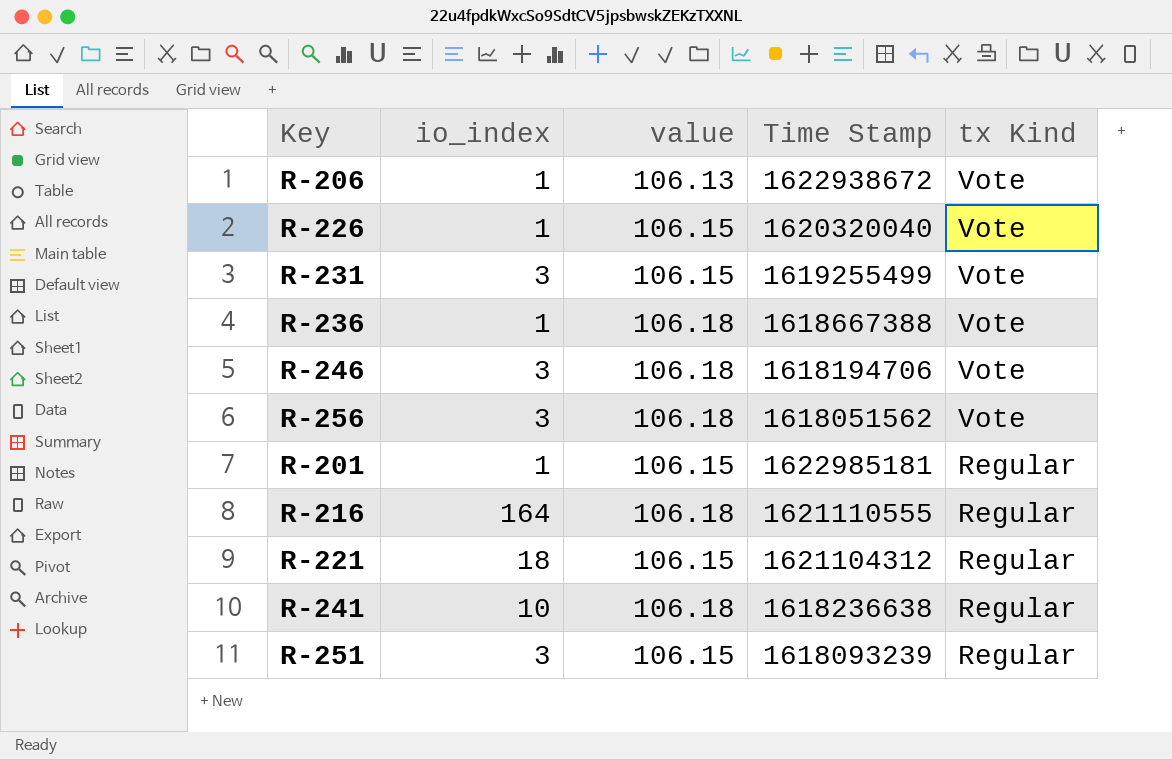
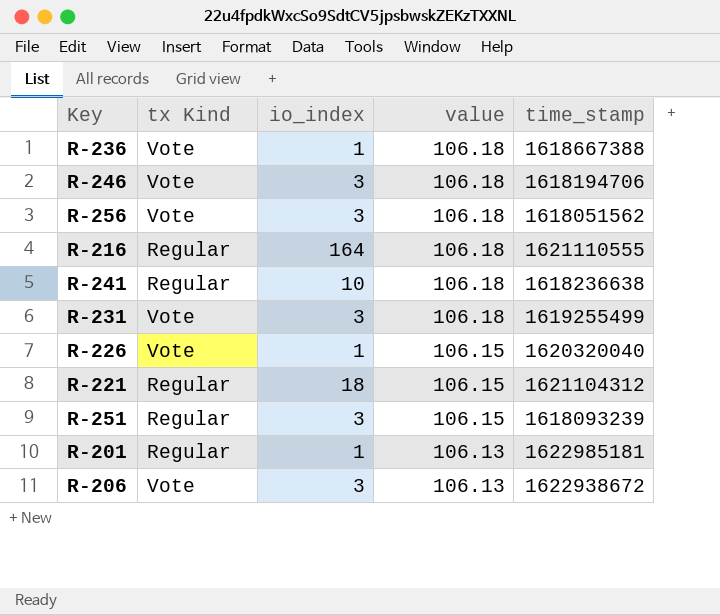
row order: tx Kind descending -> value descending
column tx Kind | position: 5 -> 2
column name: Time Stamp -> time_stamp
R-231 | value: 106.15 -> 106.18
R-201 | value: 106.15 -> 106.13
R-206 | io_index: 1 -> 3

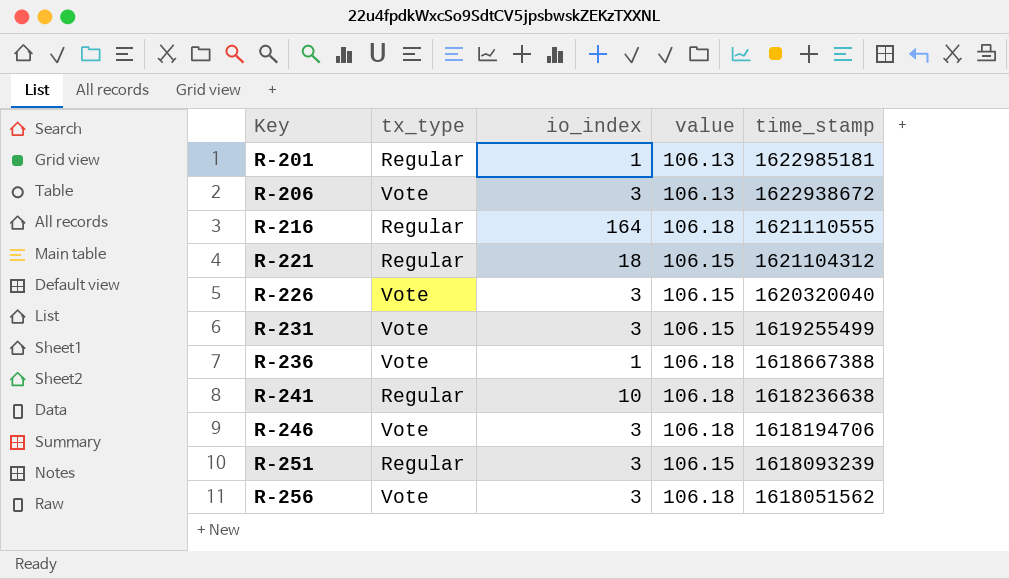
row order: value descending -> Key ascending
column name: tx Kind -> tx_type
R-226 | io_index: 1 -> 3
R-231 | value: 106.18 -> 106.15

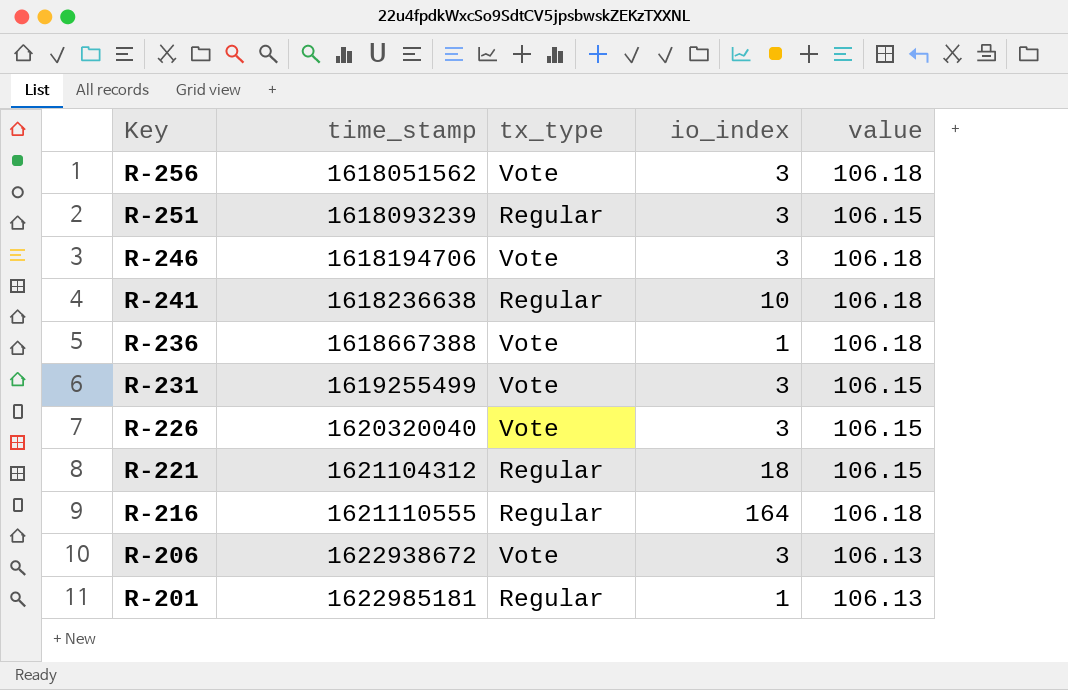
row order: Key ascending -> Key descending
column time_stamp | position: 5 -> 2

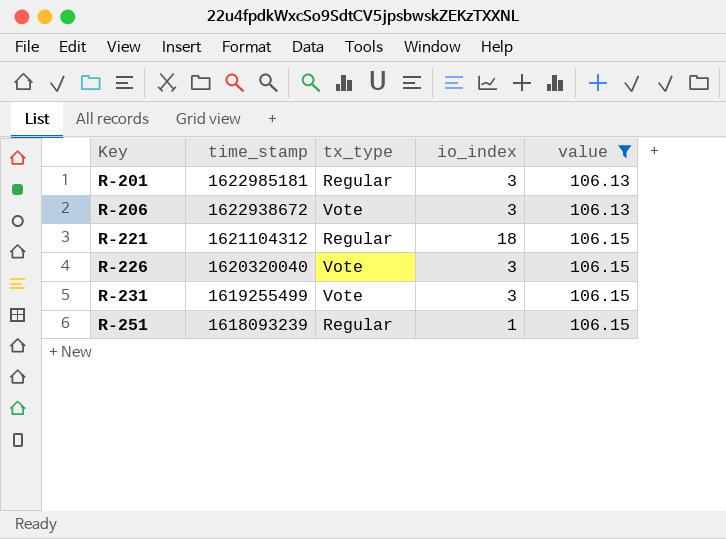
filter: none -> value != 106.18
row order: Key descending -> Key ascending
R-201 | io_index: 1 -> 3
R-251 | io_index: 3 -> 1

